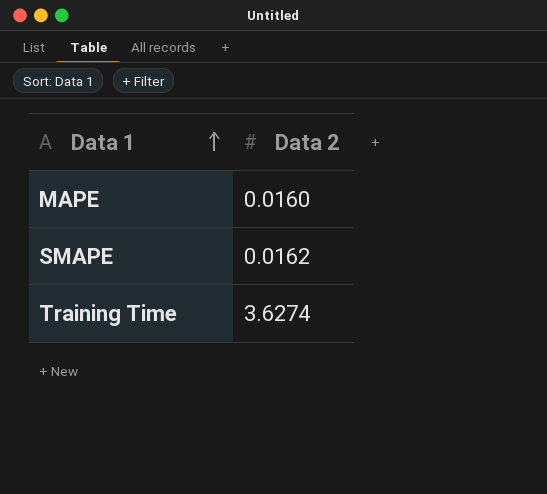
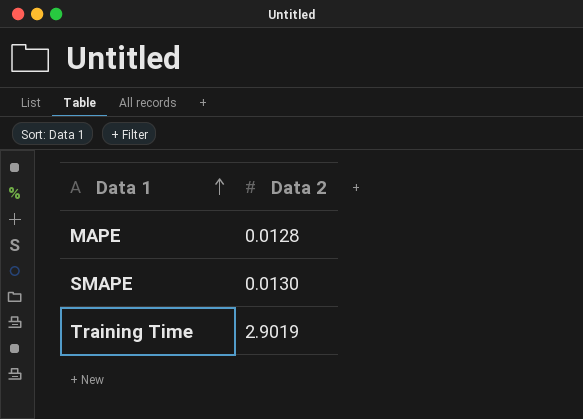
MAPE | Data 2: 0.0160 -> 0.0128
SMAPE | Data 2: 0.0162 -> 0.0130
Training Time | Data 2: 3.6274 -> 2.9019

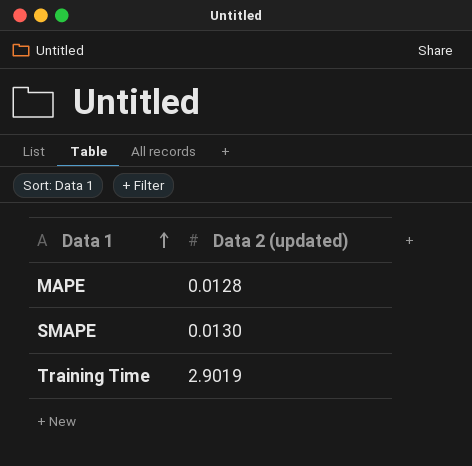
column name: Data 2 -> Data 2 (updated)

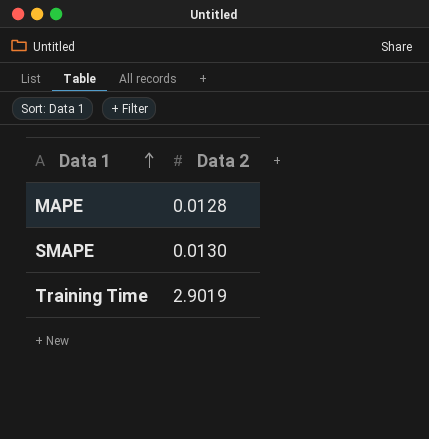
column name: Data 2 (updated) -> Data 2

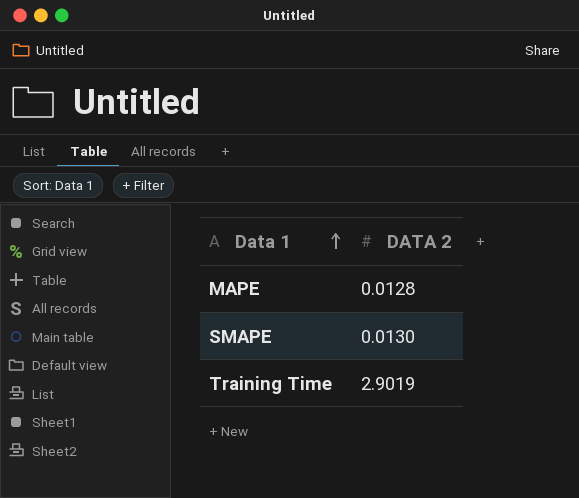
column name: Data 2 -> DATA 2

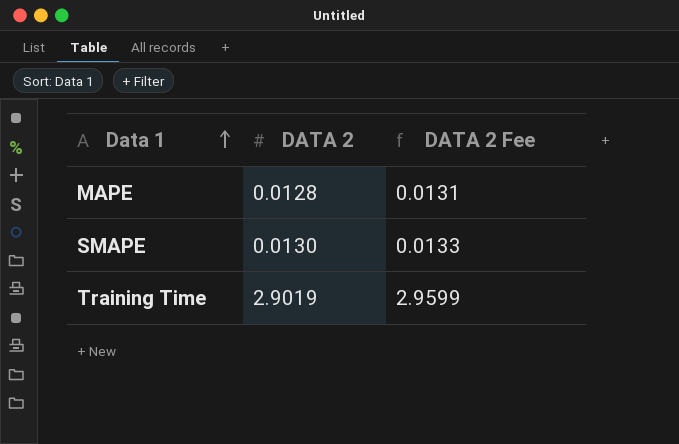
column DATA 2 Fee | formula: none -> [DATA 2] * 1.02

